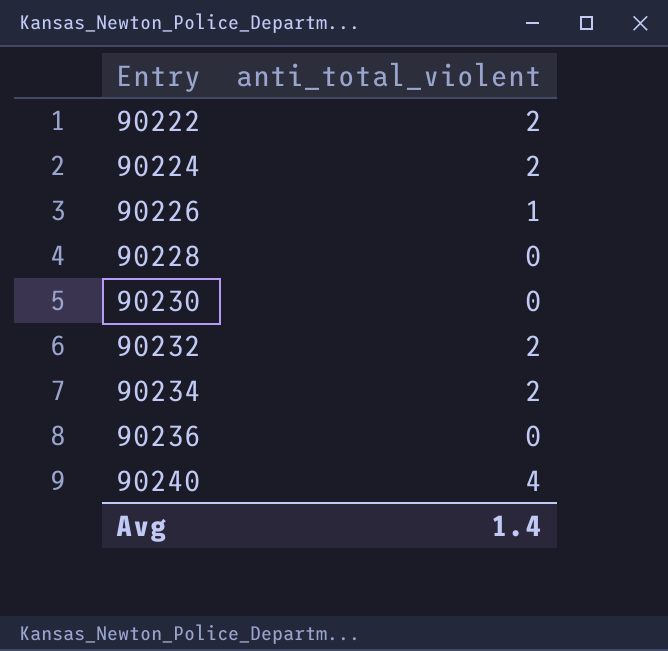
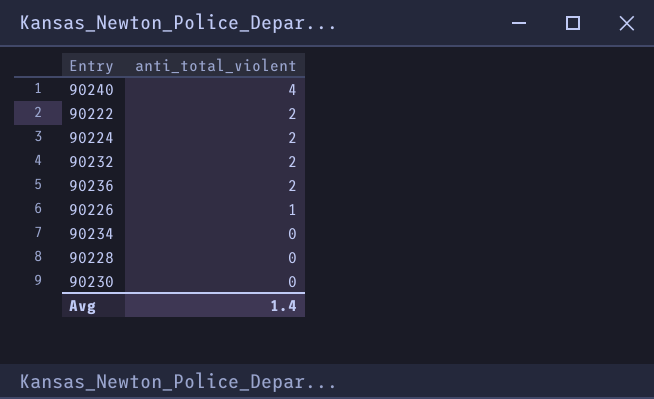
row order: Entry ascending -> anti_total_violent descending
90236 | anti_total_violent: 0 -> 2
90234 | anti_total_violent: 2 -> 0

